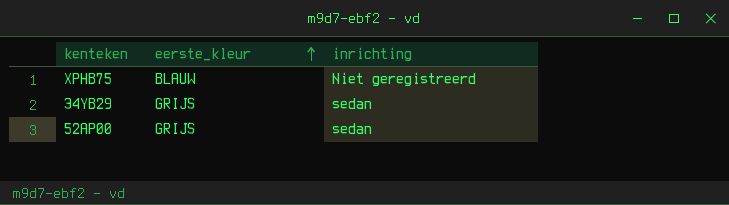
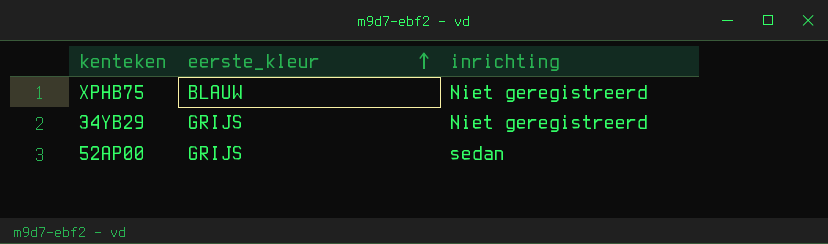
34YB29 | inrichting: sedan -> Niet geregistreerd

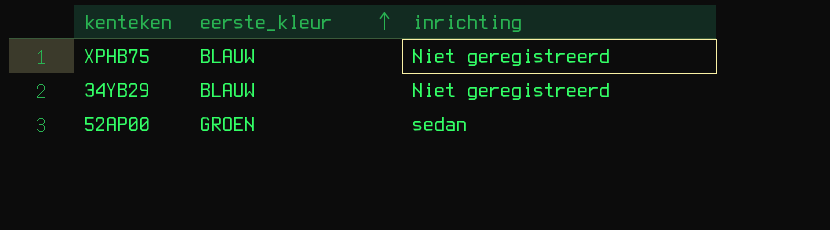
34YB29 | eerste_kleur: GRIJS -> BLAUW
52AP00 | eerste_kleur: GRIJS -> GROEN

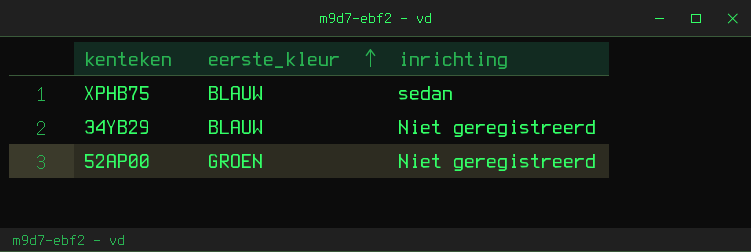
XPHB75 | inrichting: Niet geregistreerd -> sedan
52AP00 | inrichting: sedan -> Niet geregistreerd

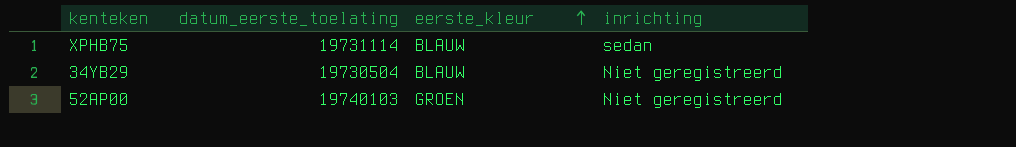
column datum_eerste_toelating | position: none -> 2

